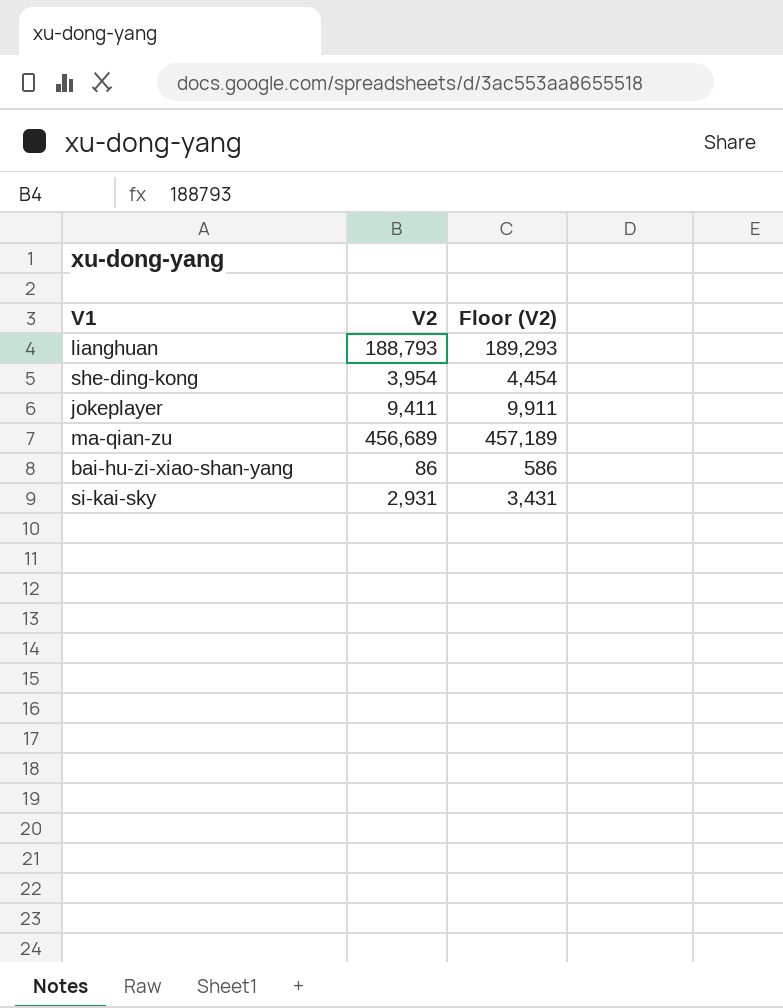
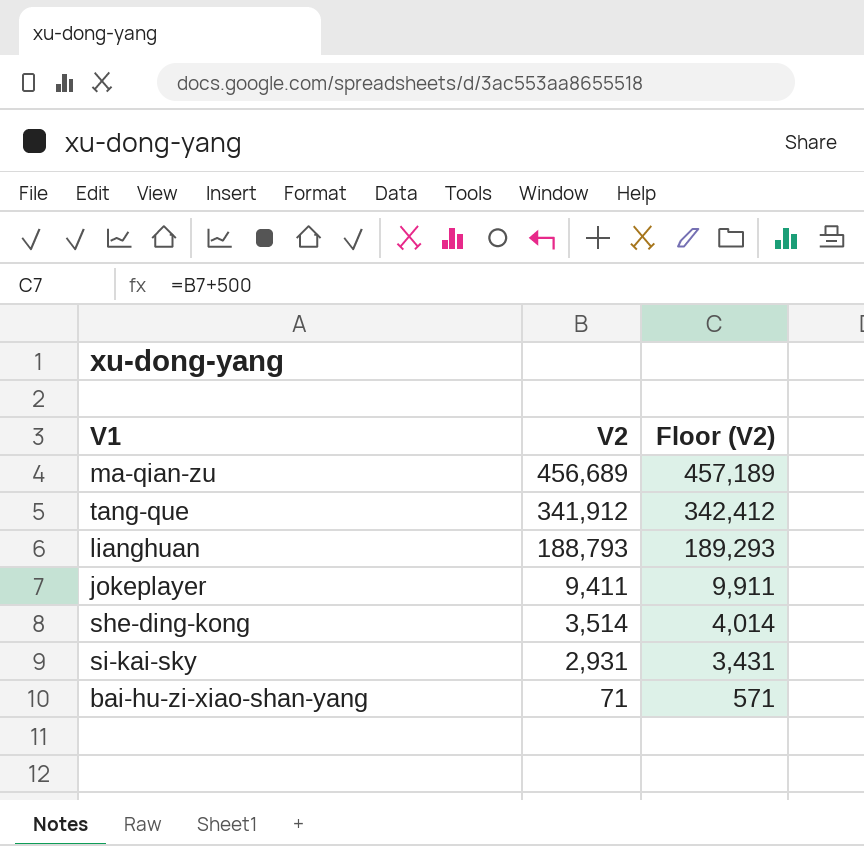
row order: none -> V2 descending
row tang-que: none -> 341,912 | 342,412
she-ding-kong | V2: 3,954 -> 3,514
she-ding-kong | Floor (V2): 4,454 -> 4,014
bai-hu-zi-xiao-shan-yang | V2: 86 -> 71
bai-hu-zi-xiao-shan-yang | Floor (V2): 586 -> 571

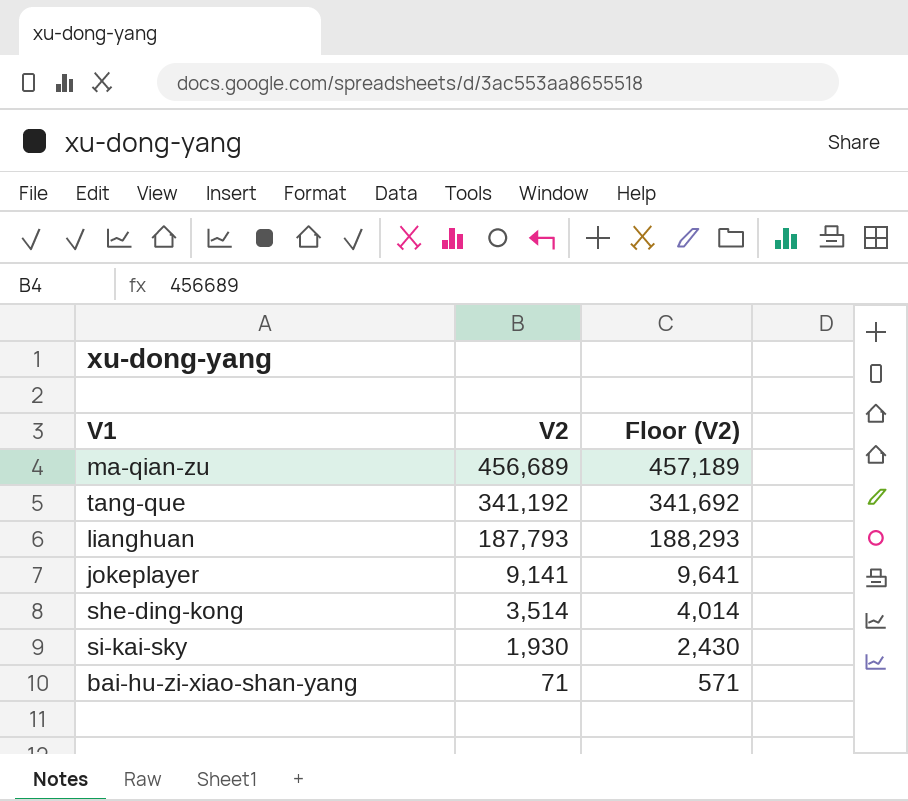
tang-que | V2: 341,912 -> 341,192
tang-que | Floor (V2): 342,412 -> 341,692
lianghuan | V2: 188,793 -> 187,793
lianghuan | Floor (V2): 189,293 -> 188,293
jokeplayer | V2: 9,411 -> 9,141
jokeplayer | Floor (V2): 9,911 -> 9,641
si-kai-sky | V2: 2,931 -> 1,930
si-kai-sky | Floor (V2): 3,431 -> 2,430

